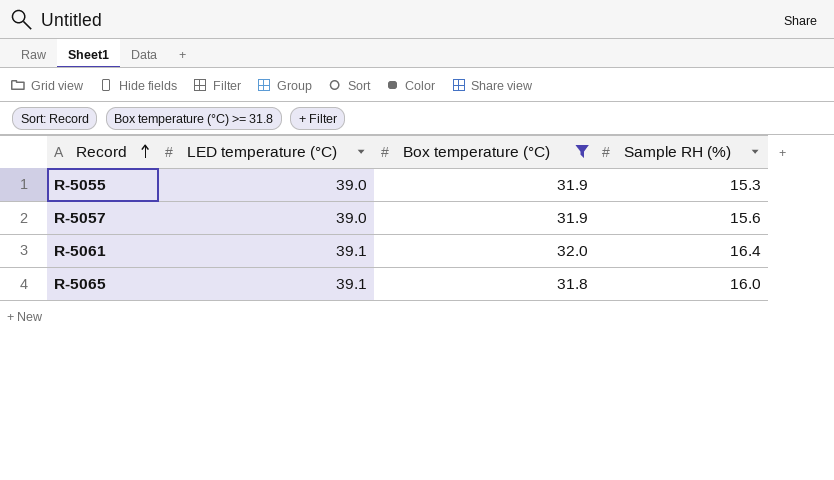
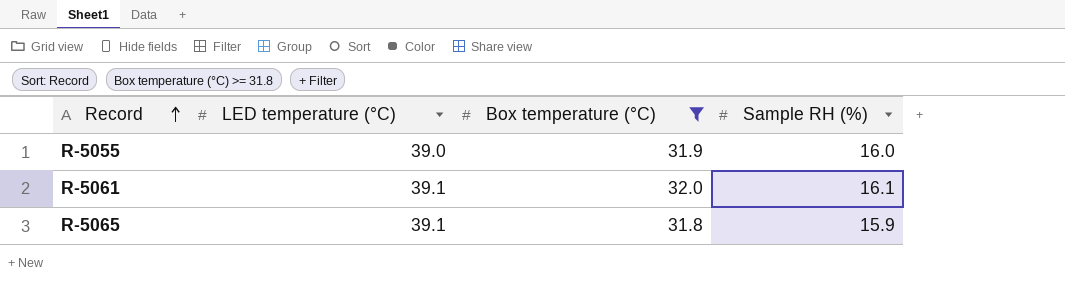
row R-5057: 39.0 | 31.9 | 15.6 -> none
R-5055 | Sample RH (%): 15.3 -> 16.0
R-5061 | Sample RH (%): 16.4 -> 16.1
R-5065 | Sample RH (%): 16.0 -> 15.9

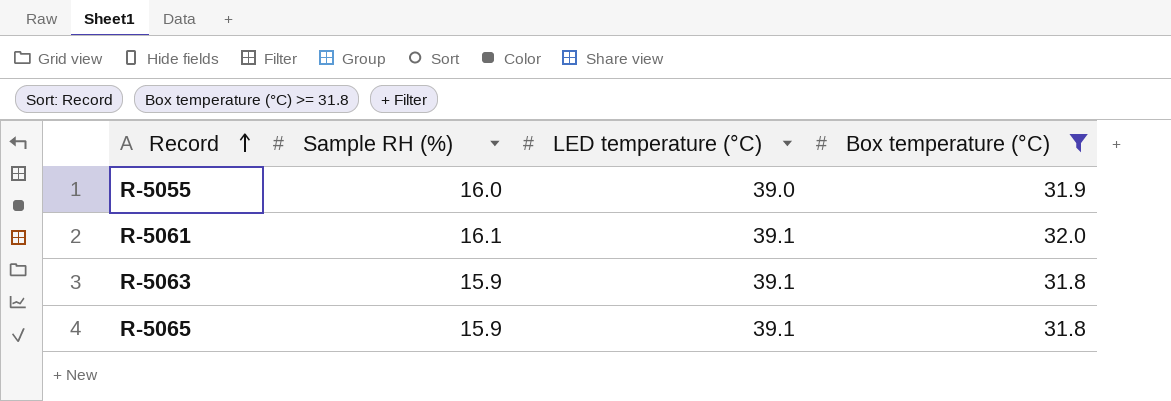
column Sample RH (%) | position: 4 -> 2
row R-5063: none -> 15.9 | 39.1 | 31.8

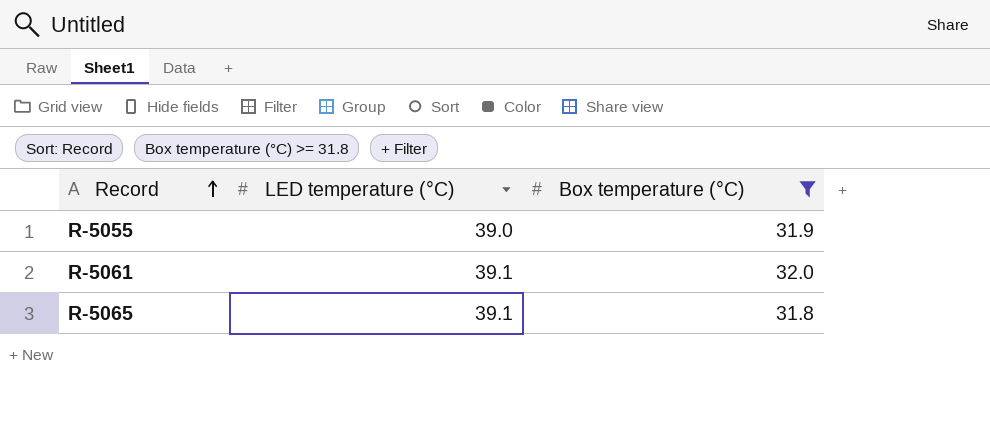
column Sample RH (%) | position: 2 -> none
row R-5063: 15.9 | 39.1 | 31.8 -> none

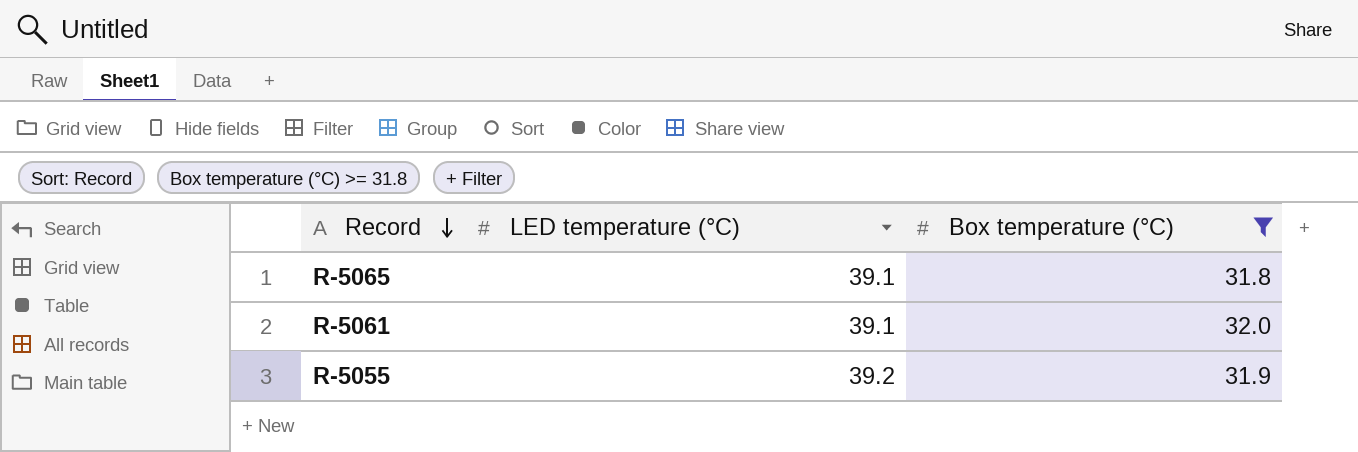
row order: Record ascending -> Record descending
R-5055 | LED temperature (°C): 39.0 -> 39.2

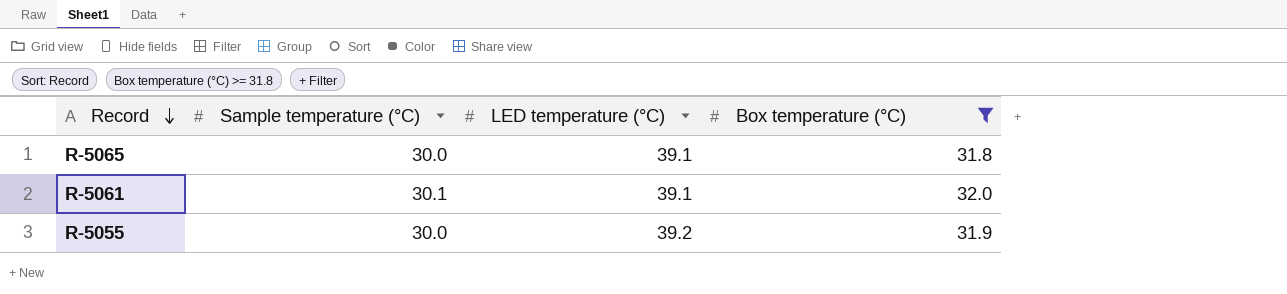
column Sample temperature (°C) | position: none -> 2

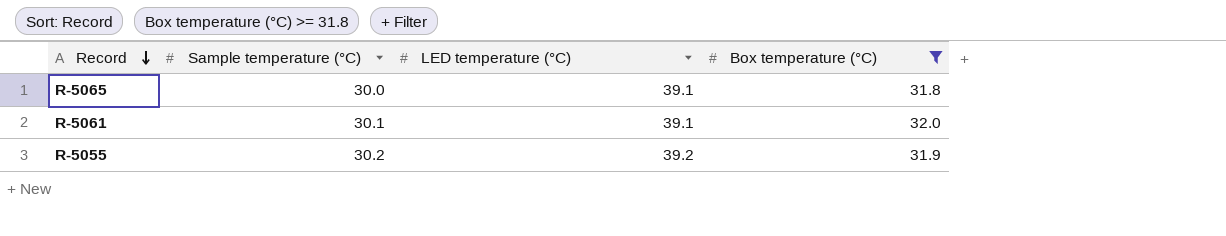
R-5055 | Sample temperature (°C): 30.0 -> 30.2

